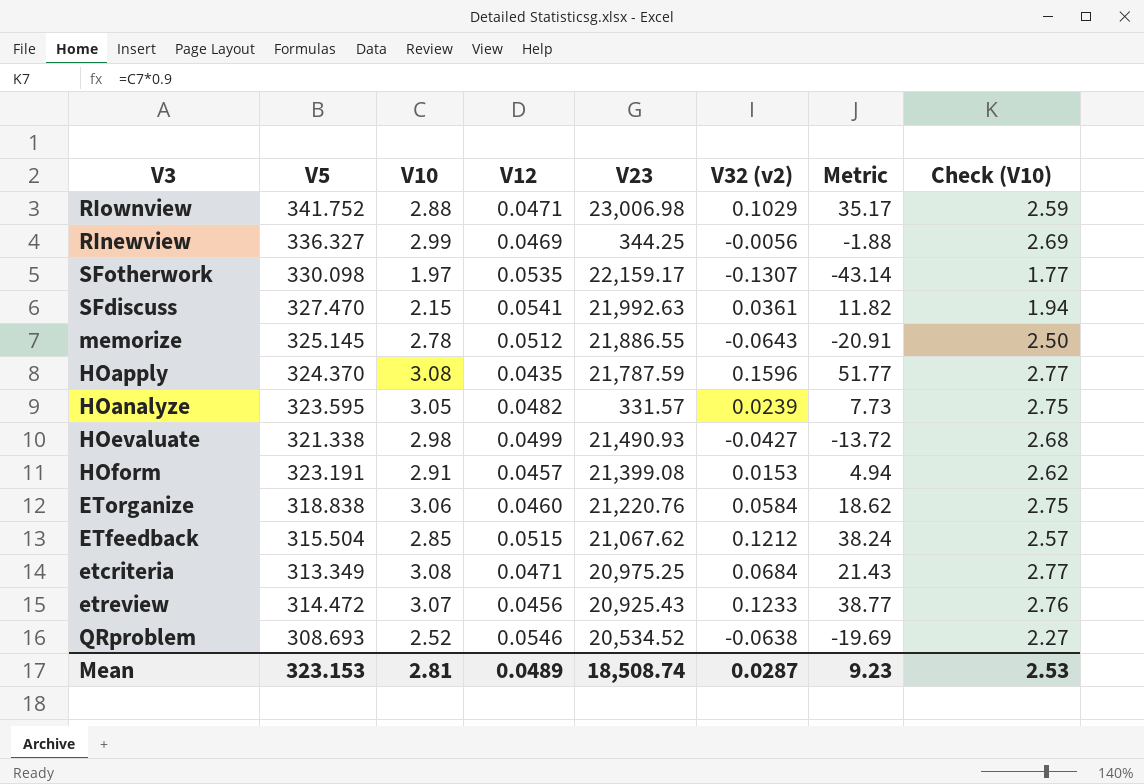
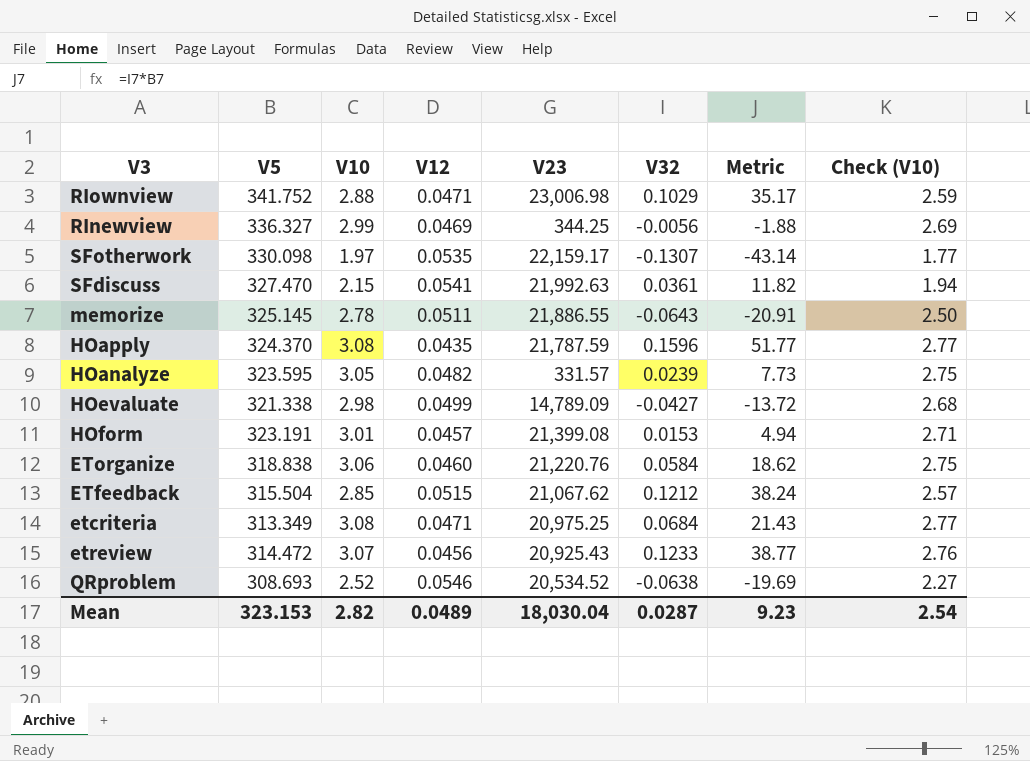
column name: V32 (v2) -> V32
memorize | V12: 0.0512 -> 0.0511
HOevaluate | V23: 21,490.93 -> 14,789.09
HOform | V10: 2.91 -> 3.01
HOform | Check (V10): 2.62 -> 2.71
Mean | V10: 2.81 -> 2.82
Mean | V23: 18,508.74 -> 18,030.04
Mean | Check (V10): 2.53 -> 2.54

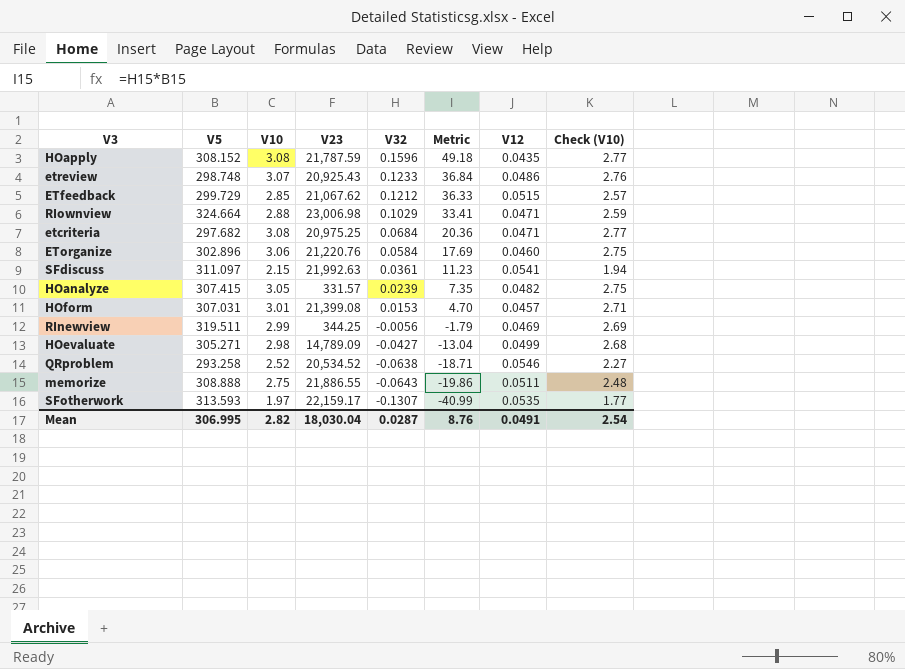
row order: none -> V32 descending
column V12 | position: 4 -> 7
HOapply | V5: 324.370 -> 308.152
HOapply | Metric: 51.77 -> 49.18
etreview | V5: 314.472 -> 298.748
etreview | Metric: 38.77 -> 36.84
etreview | V12: 0.0456 -> 0.0486
ETfeedback | V5: 315.504 -> 299.729
ETfeedback | Metric: 38.24 -> 36.33
RIownview | V5: 341.752 -> 324.664
RIownview | Metric: 35.17 -> 33.41
etcriteria | V5: 313.349 -> 297.682
etcriteria | Metric: 21.43 -> 20.36
ETorganize | V5: 318.838 -> 302.896
ETorganize | Metric: 18.62 -> 17.69
SFdiscuss | V5: 327.470 -> 311.097
SFdiscuss | Metric: 11.82 -> 11.23
HOanalyze | V5: 323.595 -> 307.415
HOanalyze | Metric: 7.73 -> 7.35
HOform | V5: 323.191 -> 307.031
HOform | Metric: 4.94 -> 4.70
RInewview | V5: 336.327 -> 319.511
RInewview | Metric: -1.88 -> -1.79
HOevaluate | V5: 321.338 -> 305.271
HOevaluate | Metric: -13.72 -> -13.04
QRproblem | V5: 308.693 -> 293.258
QRproblem | Metric: -19.69 -> -18.71
memorize | V5: 325.145 -> 308.888
memorize | V10: 2.78 -> 2.75
memorize | Metric: -20.91 -> -19.86
memorize | Check (V10): 2.50 -> 2.48
SFotherwork | V5: 330.098 -> 313.593
SFotherwork | Metric: -43.14 -> -40.99
Mean | V5: 323.153 -> 306.995
Mean | Metric: 9.23 -> 8.76
Mean | V12: 0.0489 -> 0.0491

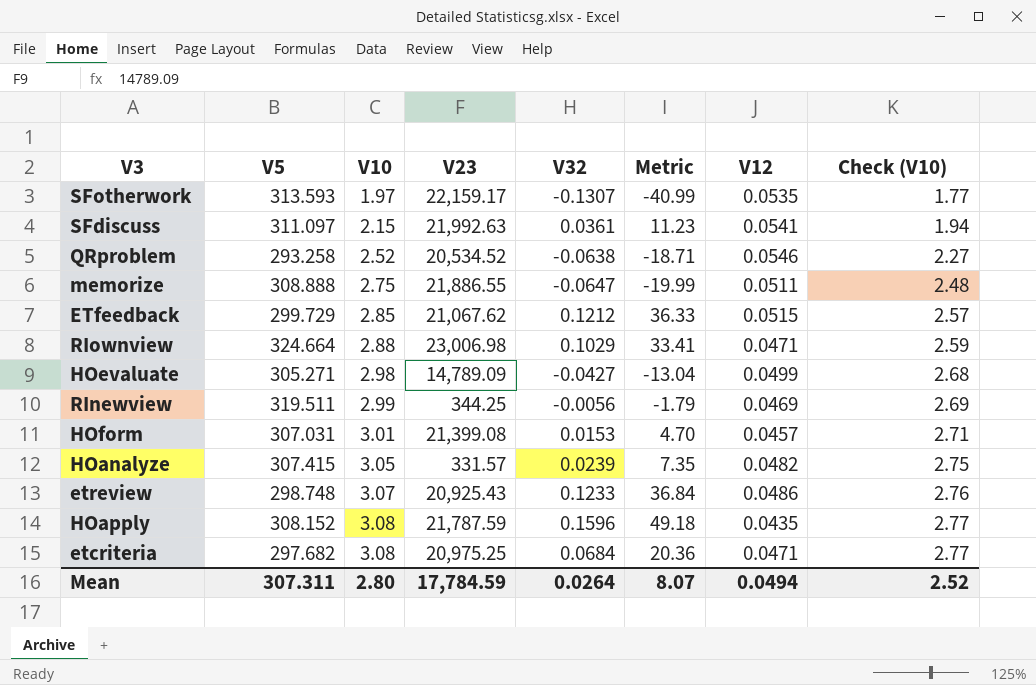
row order: V32 descending -> V10 ascending
row ETorganize: 302.896 | 3.06 | 21,220.76 | 0.0584 | 17.69 | 0.0460 | 2.75 -> none
memorize | V32: -0.0643 -> -0.0647
memorize | Metric: -19.86 -> -19.99
Mean | V5: 306.995 -> 307.311
Mean | V10: 2.82 -> 2.80
Mean | V23: 18,030.04 -> 17,784.59
Mean | V32: 0.0287 -> 0.0264
Mean | Metric: 8.76 -> 8.07
Mean | V12: 0.0491 -> 0.0494
Mean | Check (V10): 2.54 -> 2.52

